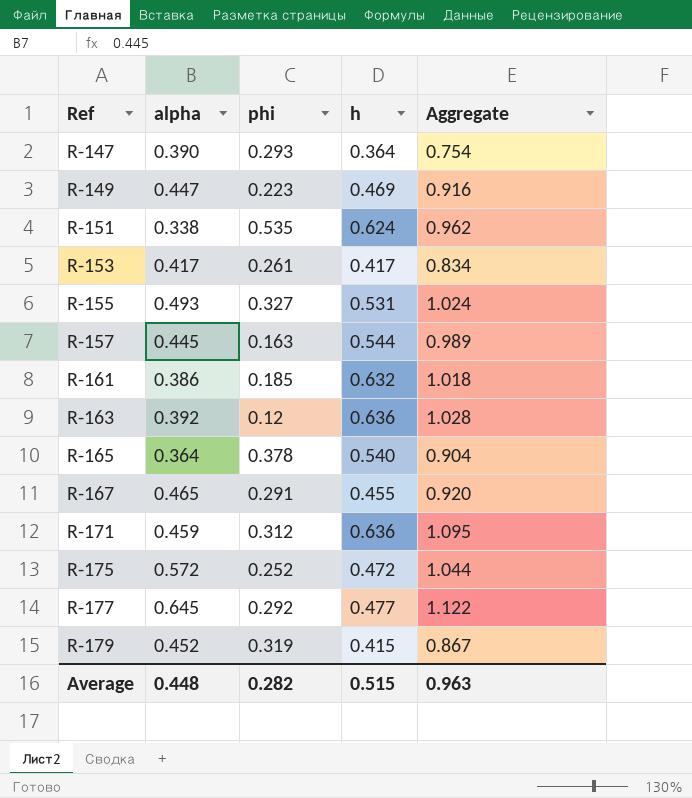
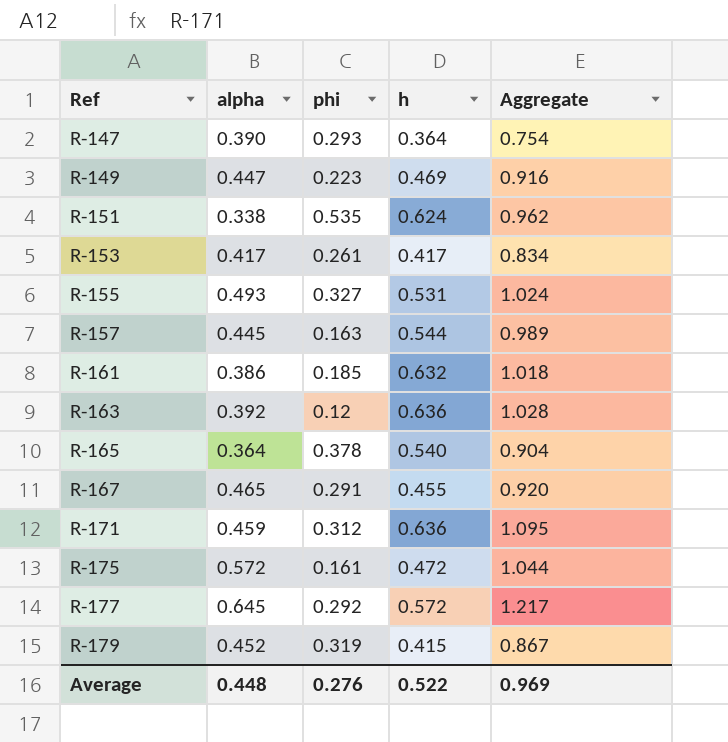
R-175 | phi: 0.252 -> 0.161
R-177 | h: 0.477 -> 0.572
R-177 | Aggregate: 1.122 -> 1.217
Average | phi: 0.282 -> 0.276
Average | h: 0.515 -> 0.522
Average | Aggregate: 0.963 -> 0.969

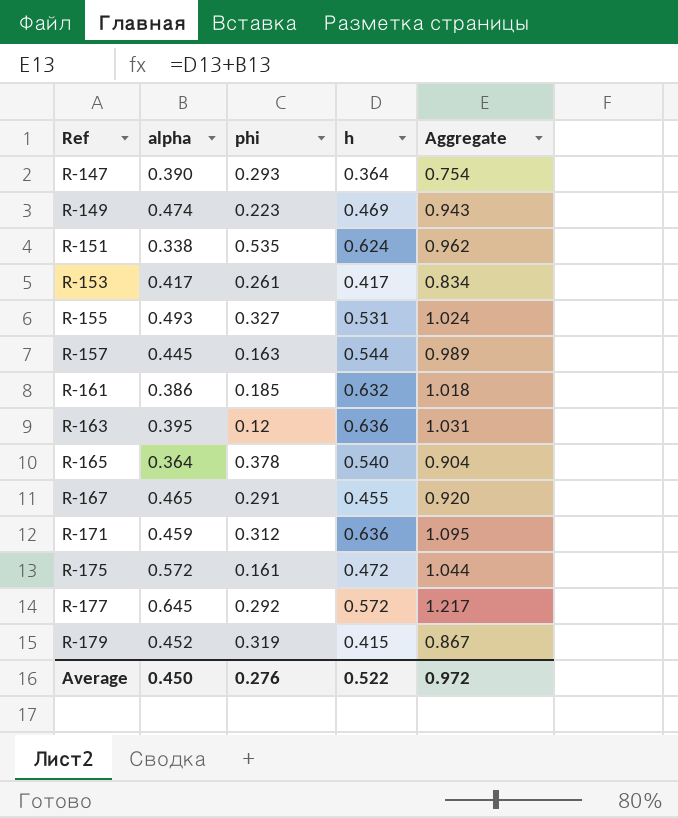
R-149 | alpha: 0.447 -> 0.474
R-149 | Aggregate: 0.916 -> 0.943
R-163 | alpha: 0.392 -> 0.395
R-163 | Aggregate: 1.028 -> 1.031
Average | alpha: 0.448 -> 0.450
Average | Aggregate: 0.969 -> 0.972

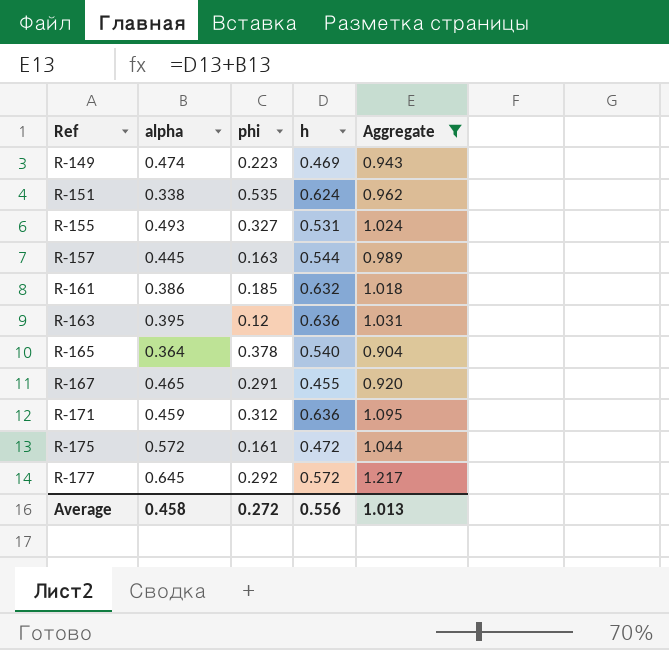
filter: none -> Aggregate >= 0.904
Average | alpha: 0.450 -> 0.458
Average | phi: 0.276 -> 0.272
Average | h: 0.522 -> 0.556
Average | Aggregate: 0.972 -> 1.013

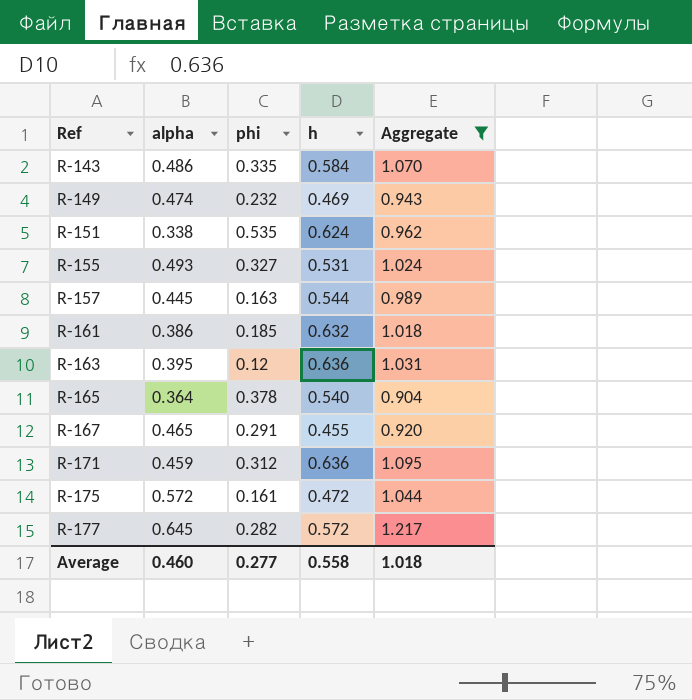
row R-143: none -> 0.486 | 0.335 | 0.584 | 1.070
R-149 | phi: 0.223 -> 0.232
R-177 | phi: 0.292 -> 0.282
Average | alpha: 0.458 -> 0.460
Average | phi: 0.272 -> 0.277
Average | h: 0.556 -> 0.558
Average | Aggregate: 1.013 -> 1.018

